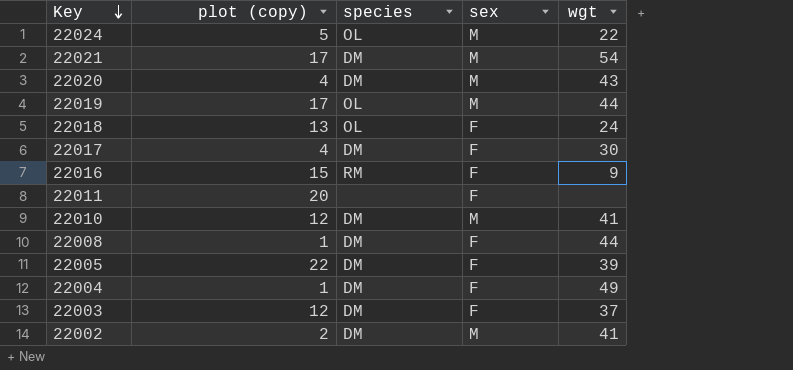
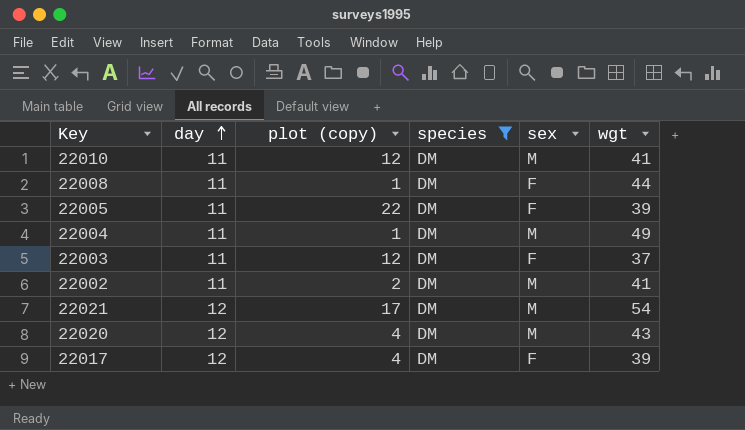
filter: none -> species = DM
row order: Key descending -> day ascending
column day | position: none -> 2
22004 | sex: F -> M
22017 | wgt: 30 -> 39

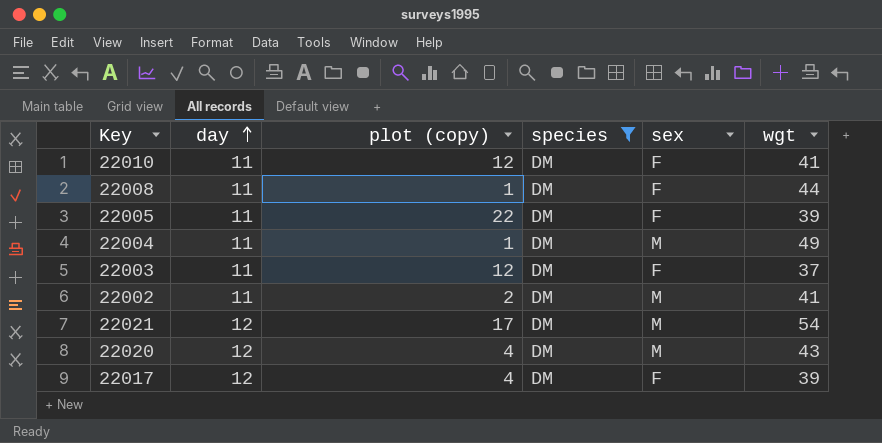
22010 | sex: M -> F

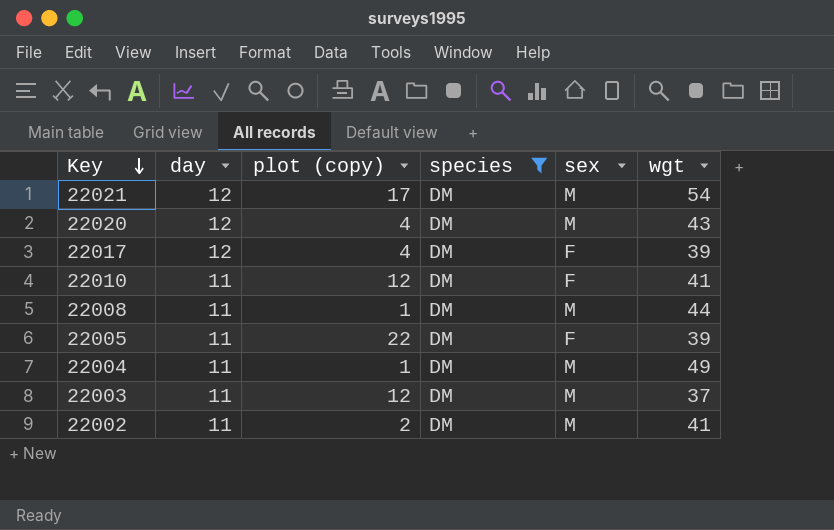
row order: day ascending -> Key descending
22008 | sex: F -> M
22003 | sex: F -> M

